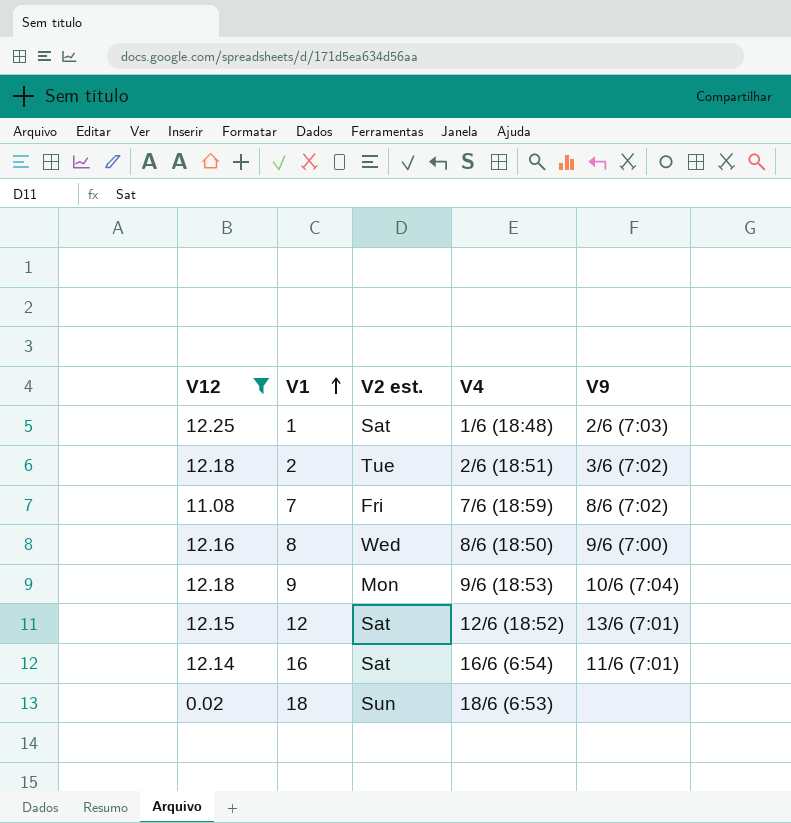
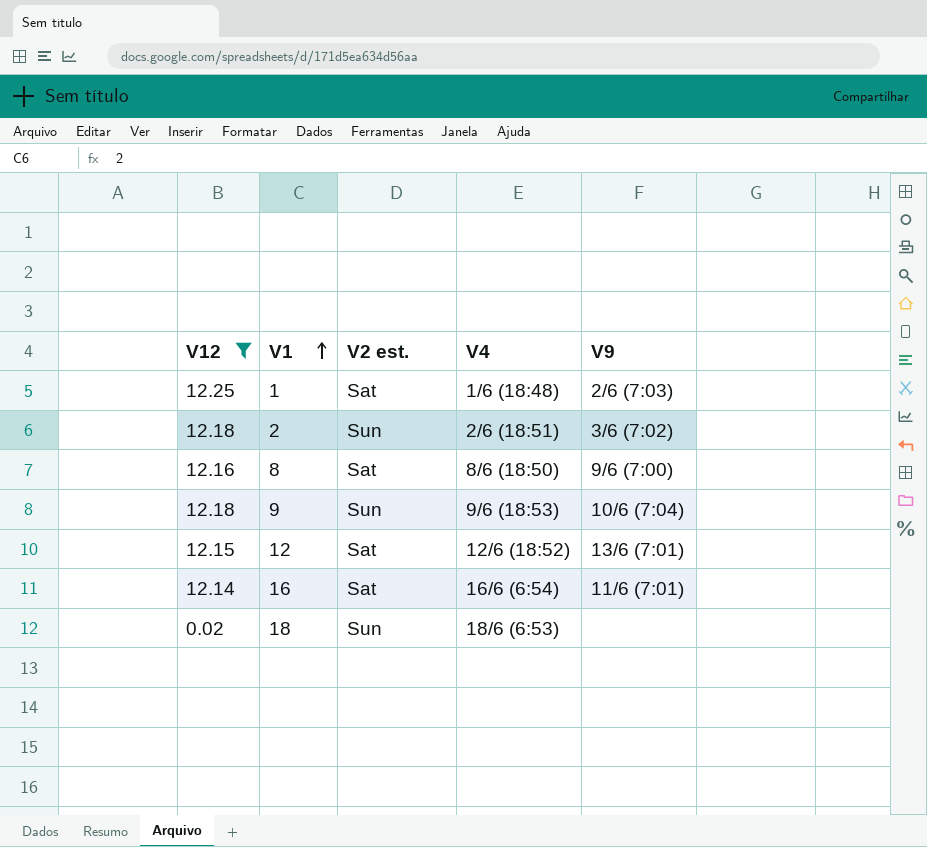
row 7: 11.08 | Fri | 7/6 (18:59) | 8/6 (7:02) -> none
2 | V2 est.: Tue -> Sun
8 | V2 est.: Wed -> Sat
9 | V2 est.: Mon -> Sun

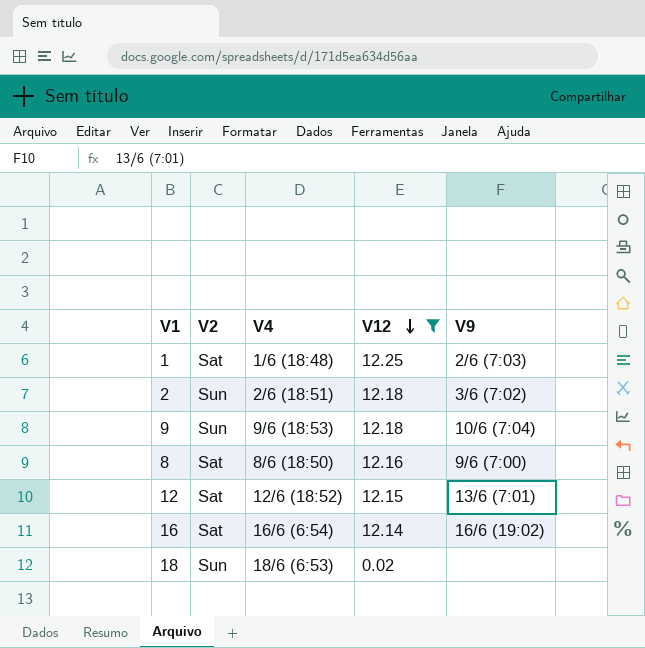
row order: V1 ascending -> V12 descending
column name: V2 est. -> V2
column V12 | position: 1 -> 4
16 | V9: 11/6 (7:01) -> 16/6 (19:02)

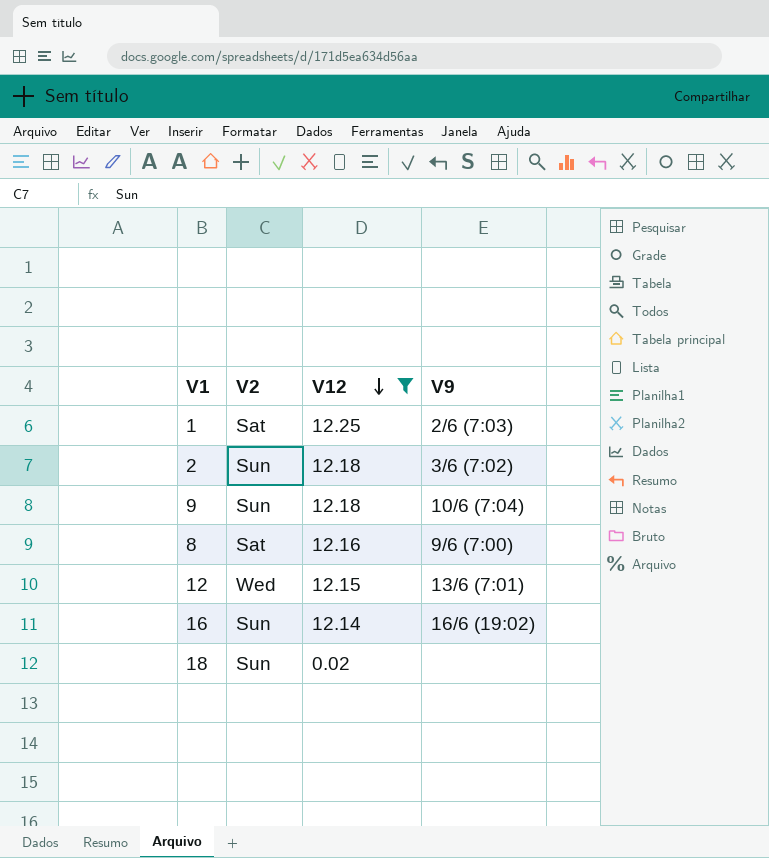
column V4 | position: 3 -> none
12 | V2: Sat -> Wed
16 | V2: Sat -> Sun

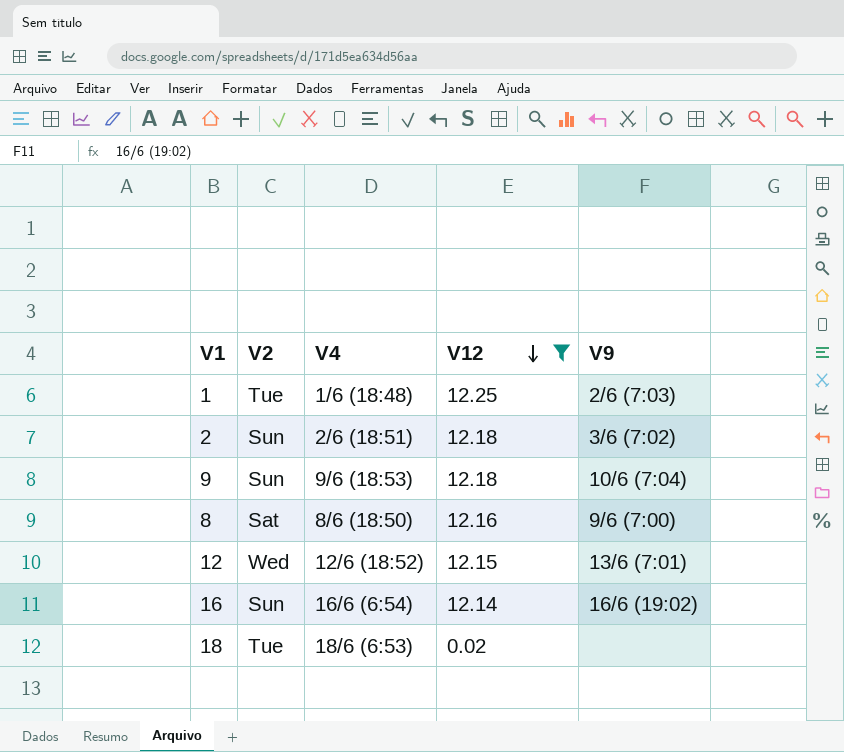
column V4 | position: none -> 3
1 | V2: Sat -> Tue
18 | V2: Sun -> Tue

